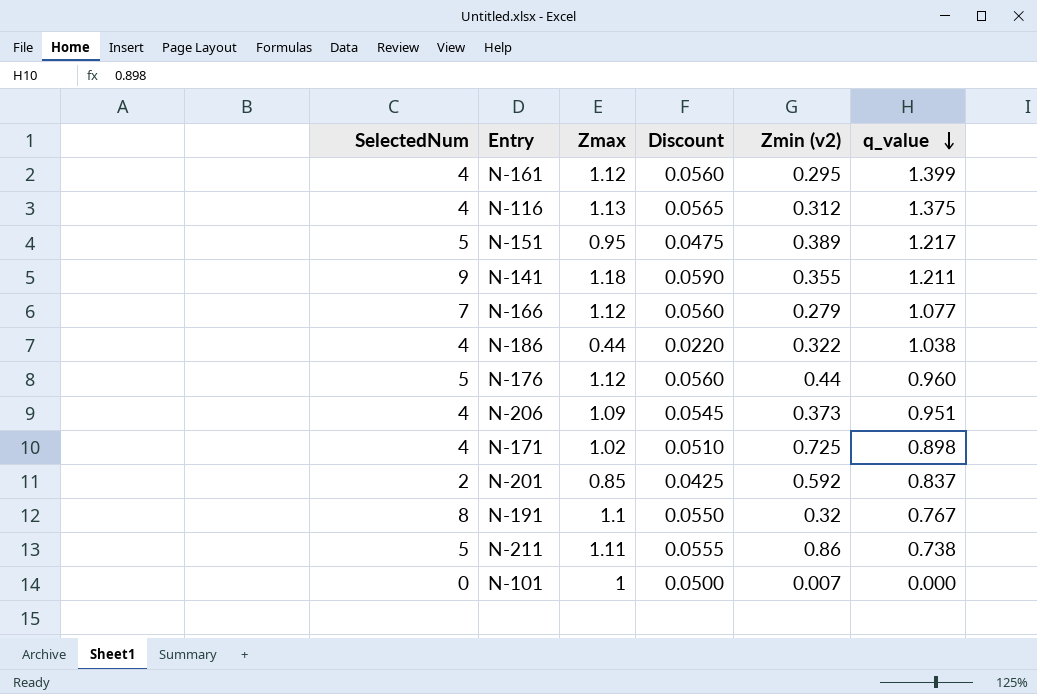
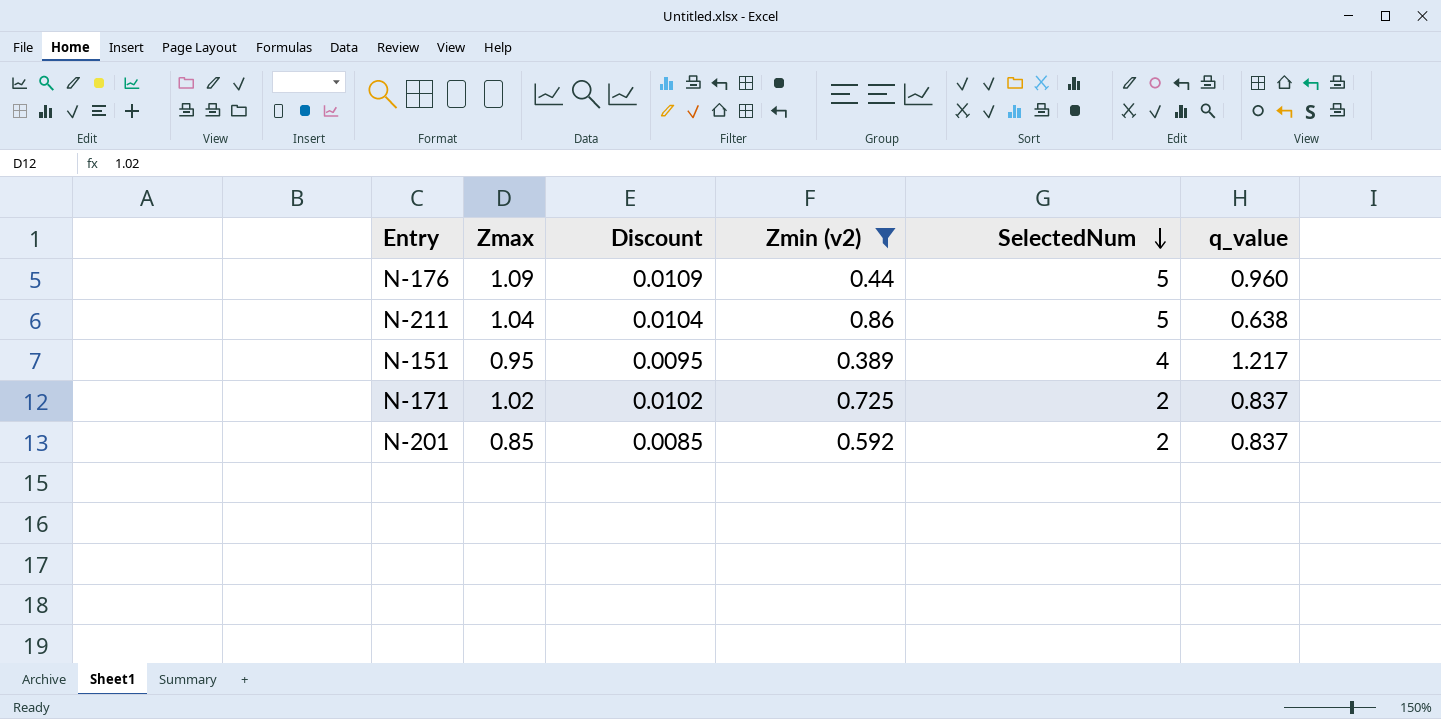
filter: none -> Zmin (v2) >= 0.389
row order: q_value descending -> SelectedNum descending
column Discount | formula: [Zmax] * 0.05 -> [Zmax] * 0.01
column SelectedNum | position: 1 -> 5
N-176 | Zmax: 1.12 -> 1.09
N-211 | Zmax: 1.11 -> 1.04
N-211 | q_value: 0.738 -> 0.638
N-151 | SelectedNum: 5 -> 4
N-171 | SelectedNum: 4 -> 2
N-171 | q_value: 0.898 -> 0.837

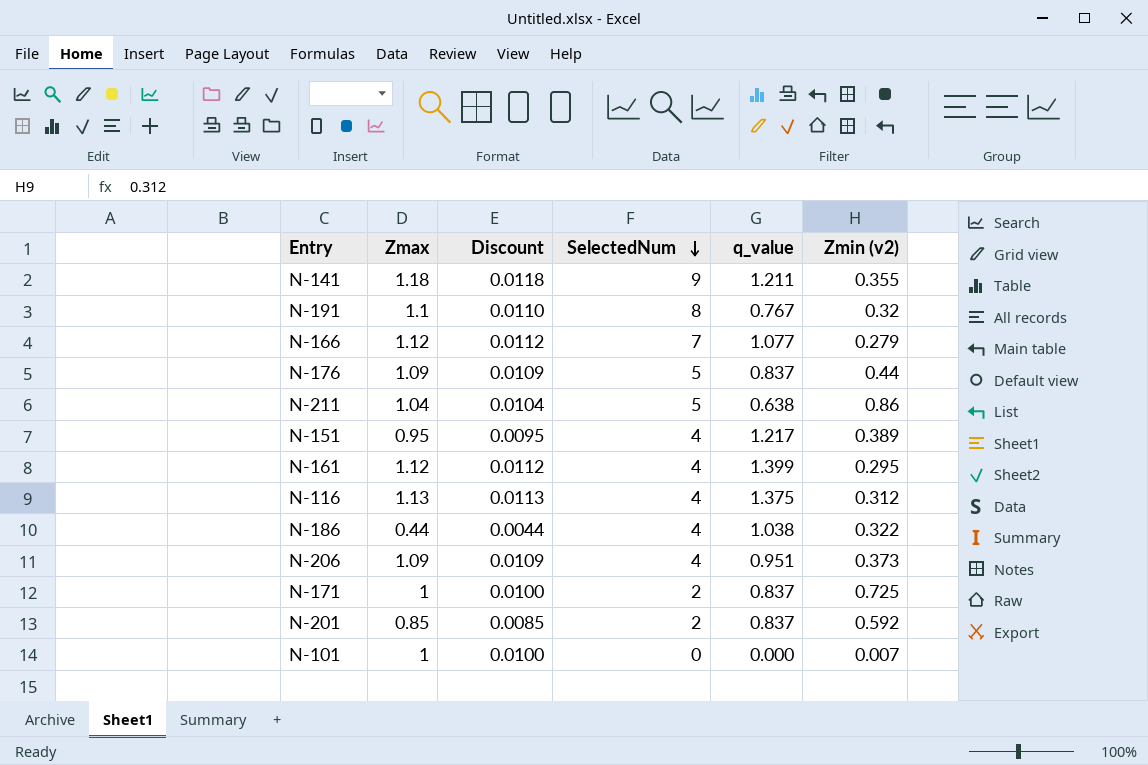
filter: Zmin (v2) >= 0.389 -> none
column Zmin (v2) | position: 4 -> 6
N-176 | q_value: 0.960 -> 0.837
N-171 | Zmax: 1.02 -> 1
N-171 | Discount: 0.0102 -> 0.0100

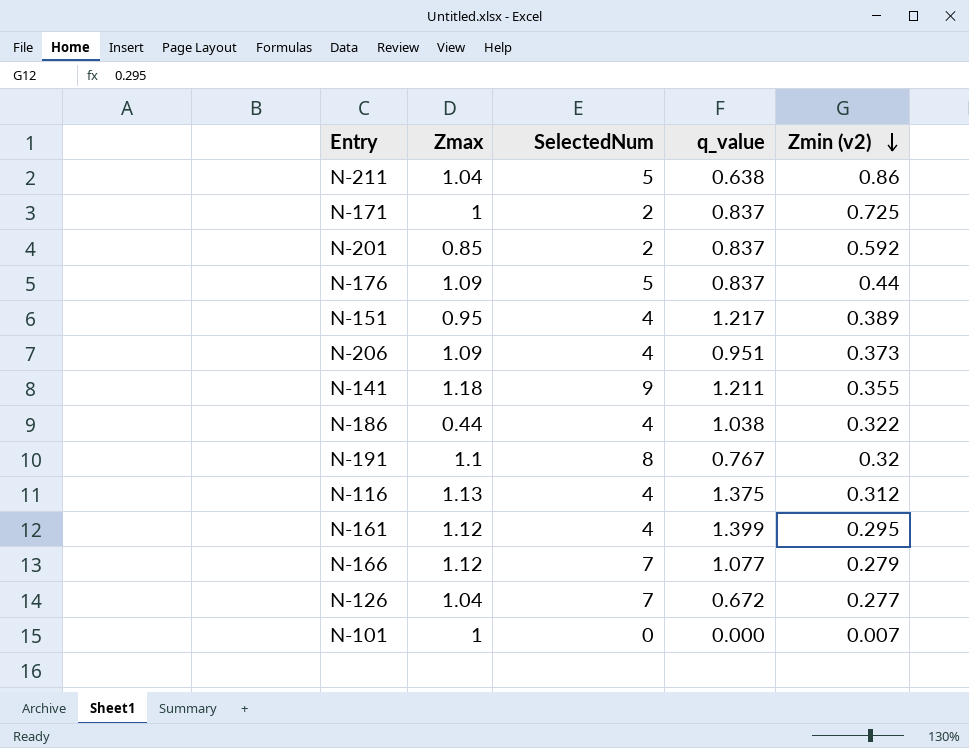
row order: SelectedNum descending -> Zmin (v2) descending
column Discount | formula: [Zmax] * 0.01 -> none
row N-126: none -> 1.04 | 7 | 0.672 | 0.277

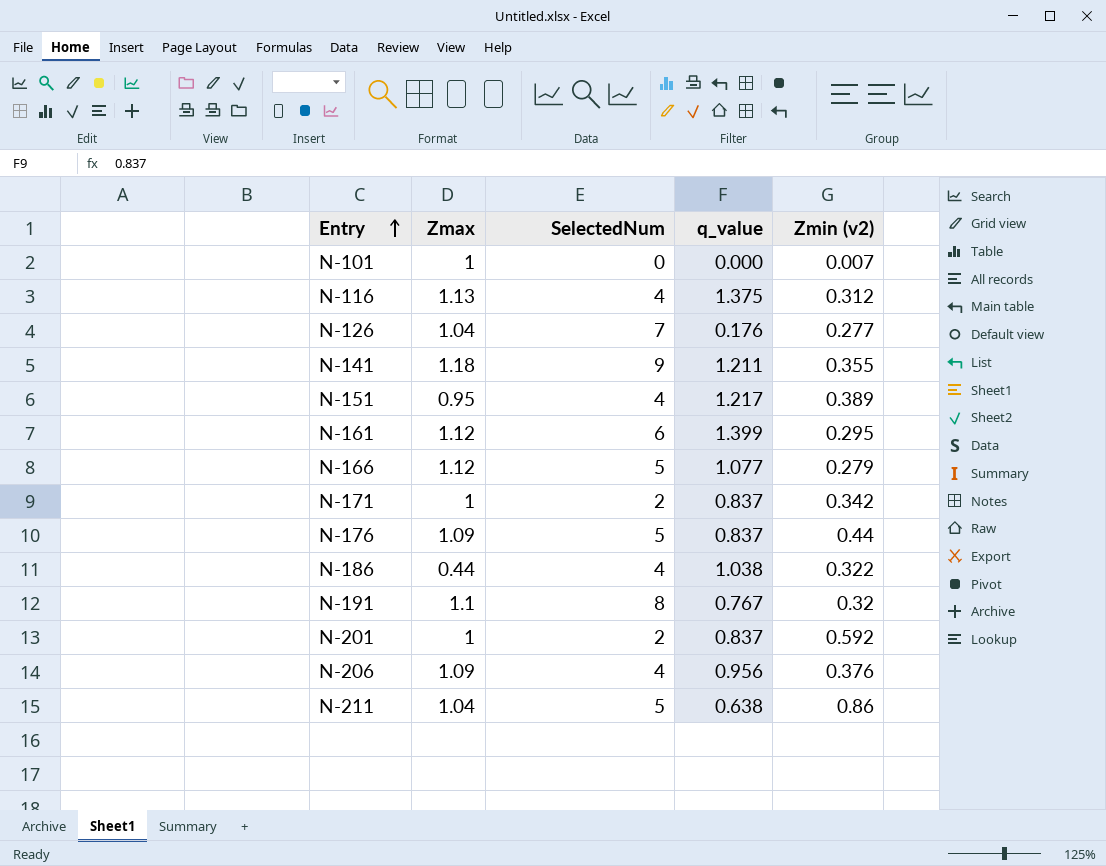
row order: Zmin (v2) descending -> Entry ascending
N-126 | q_value: 0.672 -> 0.176
N-161 | SelectedNum: 4 -> 6
N-166 | SelectedNum: 7 -> 5
N-171 | Zmin (v2): 0.725 -> 0.342
N-201 | Zmax: 0.85 -> 1
N-206 | q_value: 0.951 -> 0.956
N-206 | Zmin (v2): 0.373 -> 0.376

